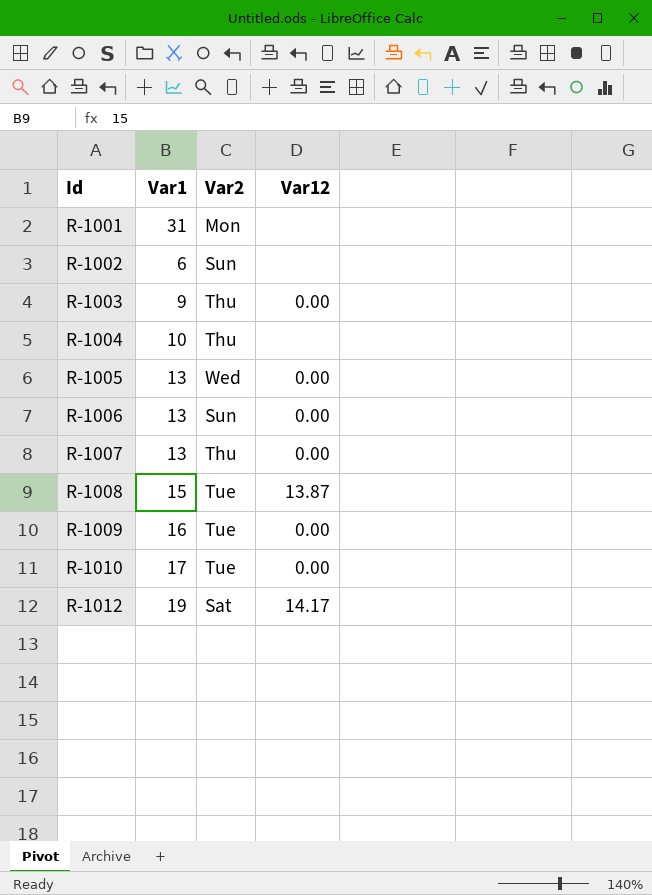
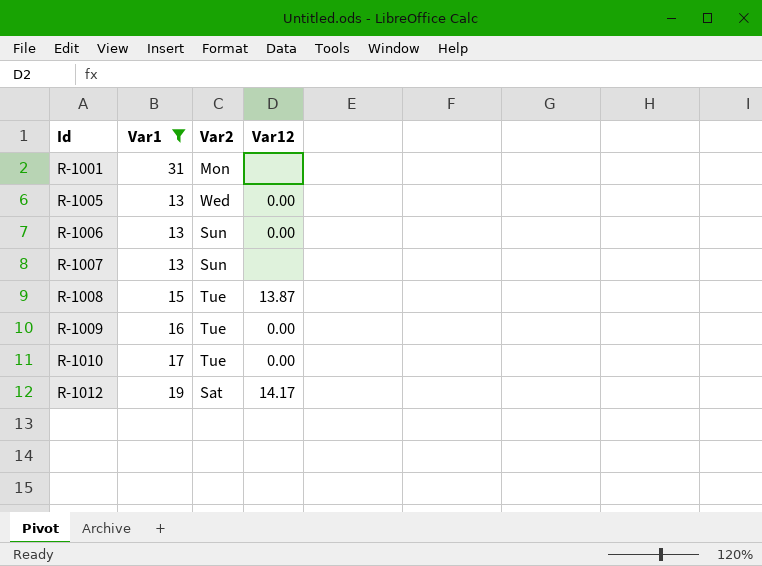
filter: none -> Var1 >= 13
R-1007 | Var2: Thu -> Sun
R-1007 | Var12: 0.00 -> none

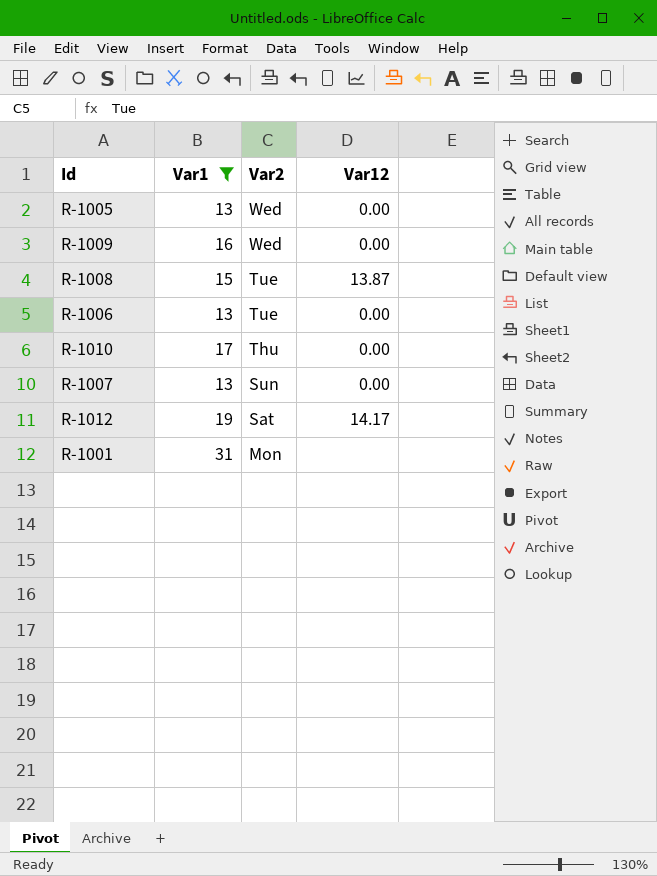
row order: Id ascending -> Var2 descending
R-1009 | Var2: Tue -> Wed
R-1006 | Var2: Sun -> Tue
R-1010 | Var2: Tue -> Thu
R-1007 | Var12: none -> 0.00

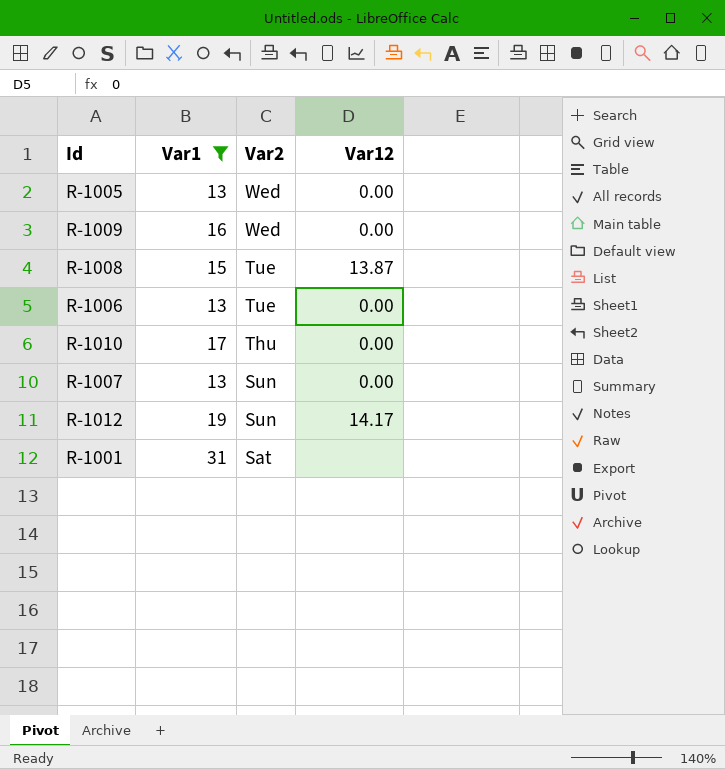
R-1012 | Var2: Sat -> Sun
R-1001 | Var2: Mon -> Sat

